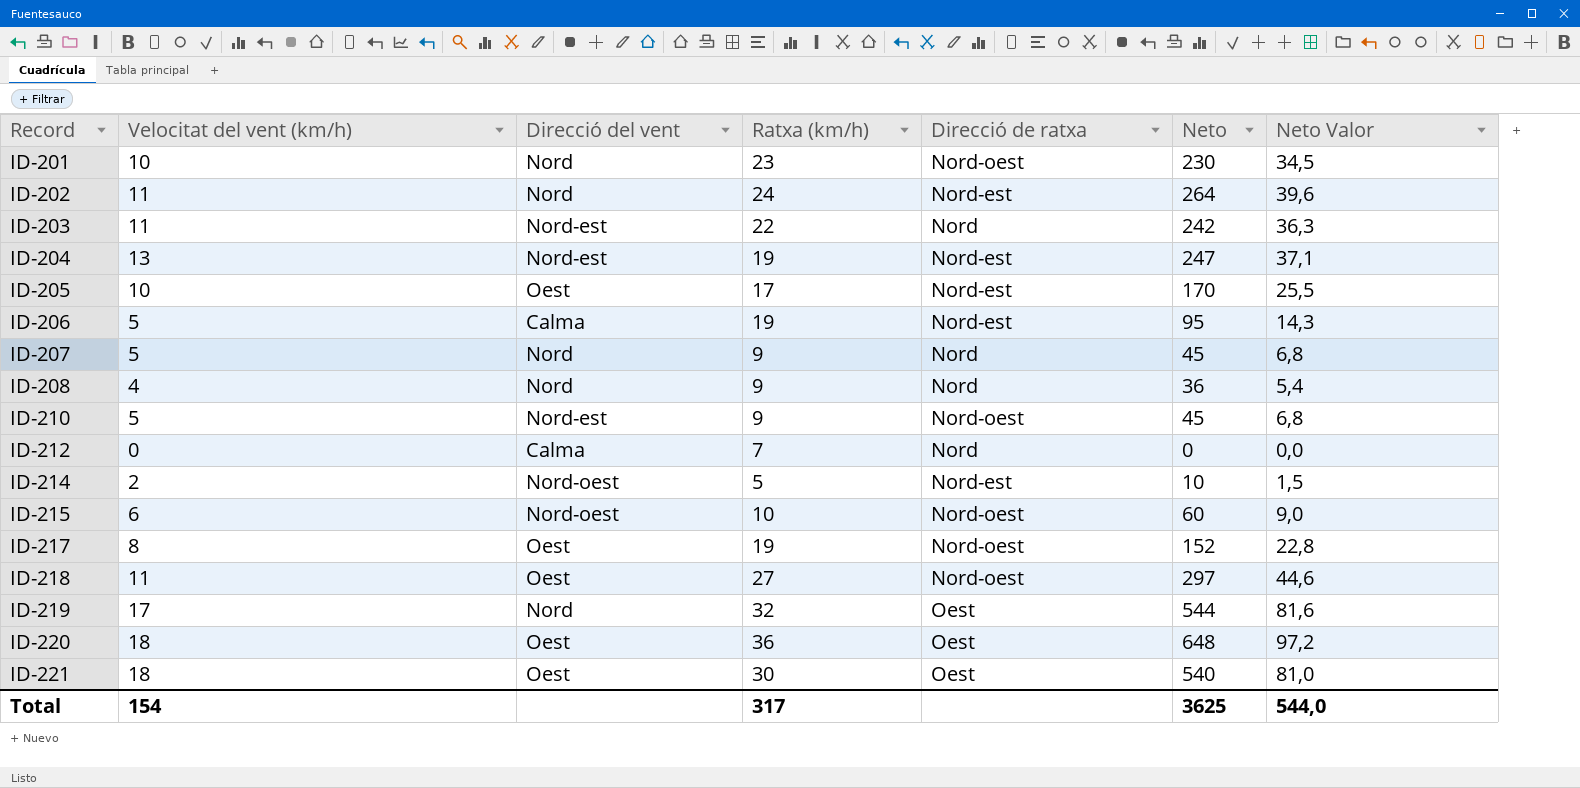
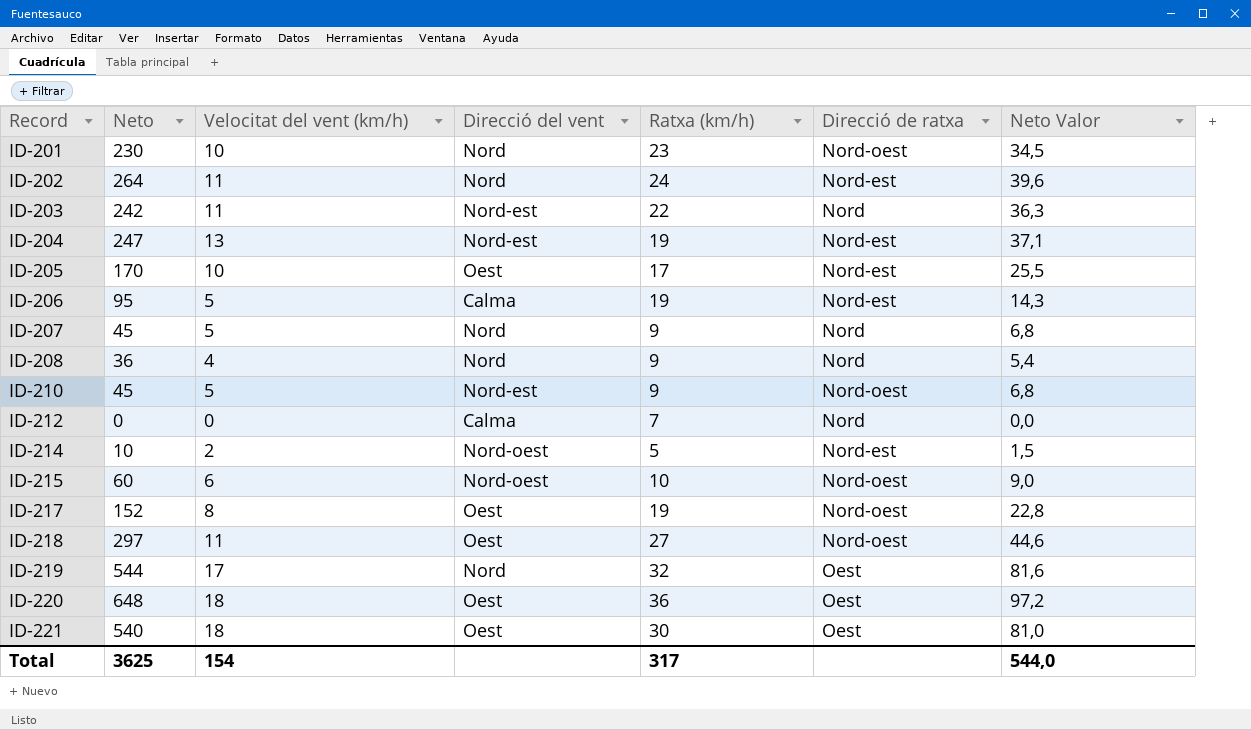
column Neto | position: 6 -> 2

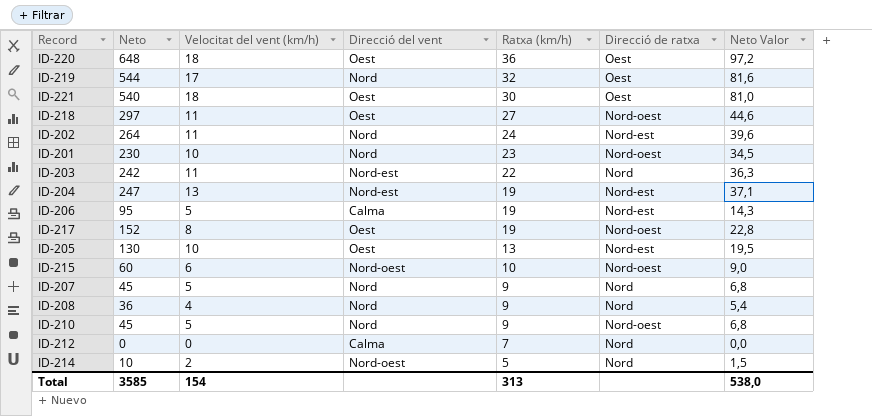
row order: Record ascending -> Ratxa (km/h) descending
ID-205 | Neto: 170 -> 130
ID-205 | Ratxa (km/h): 17 -> 13
ID-205 | Neto Valor: 25,5 -> 19,5
ID-210 | Direcció del vent: Nord-est -> Nord
ID-214 | Direcció de ratxa: Nord-est -> Nord
Total | Neto: 3625 -> 3585
Total | Ratxa (km/h): 317 -> 313
Total | Neto Valor: 544,0 -> 538,0

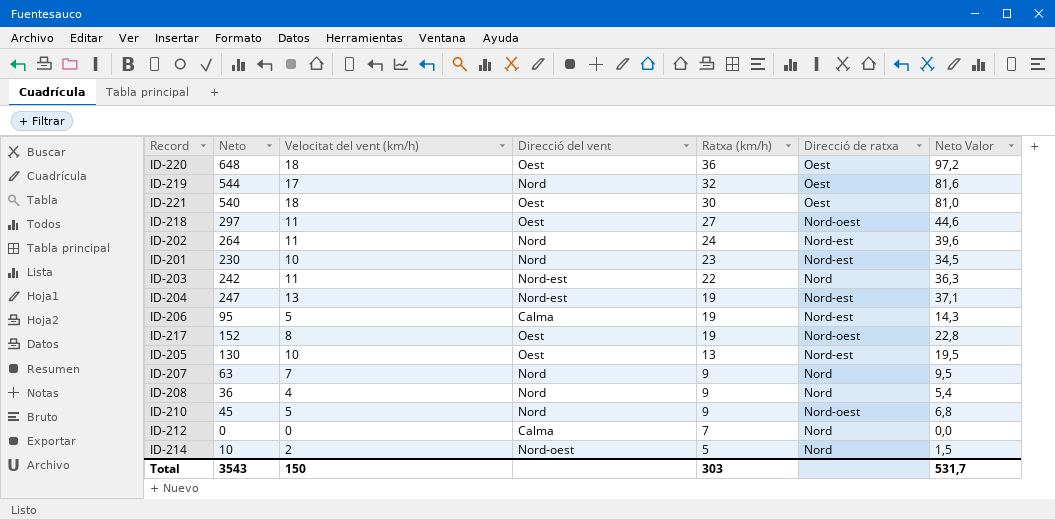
row ID-215: 60 | 6 | Nord-oest | 10 | Nord-oest | 9,0 -> none
ID-201 | Direcció de ratxa: Nord-oest -> Nord-est
ID-207 | Neto: 45 -> 63
ID-207 | Velocitat del vent (km/h): 5 -> 7
ID-207 | Neto Valor: 6,8 -> 9,5
Total | Neto: 3585 -> 3543
Total | Velocitat del vent (km/h): 154 -> 150
Total | Ratxa (km/h): 313 -> 303
Total | Neto Valor: 538,0 -> 531,7

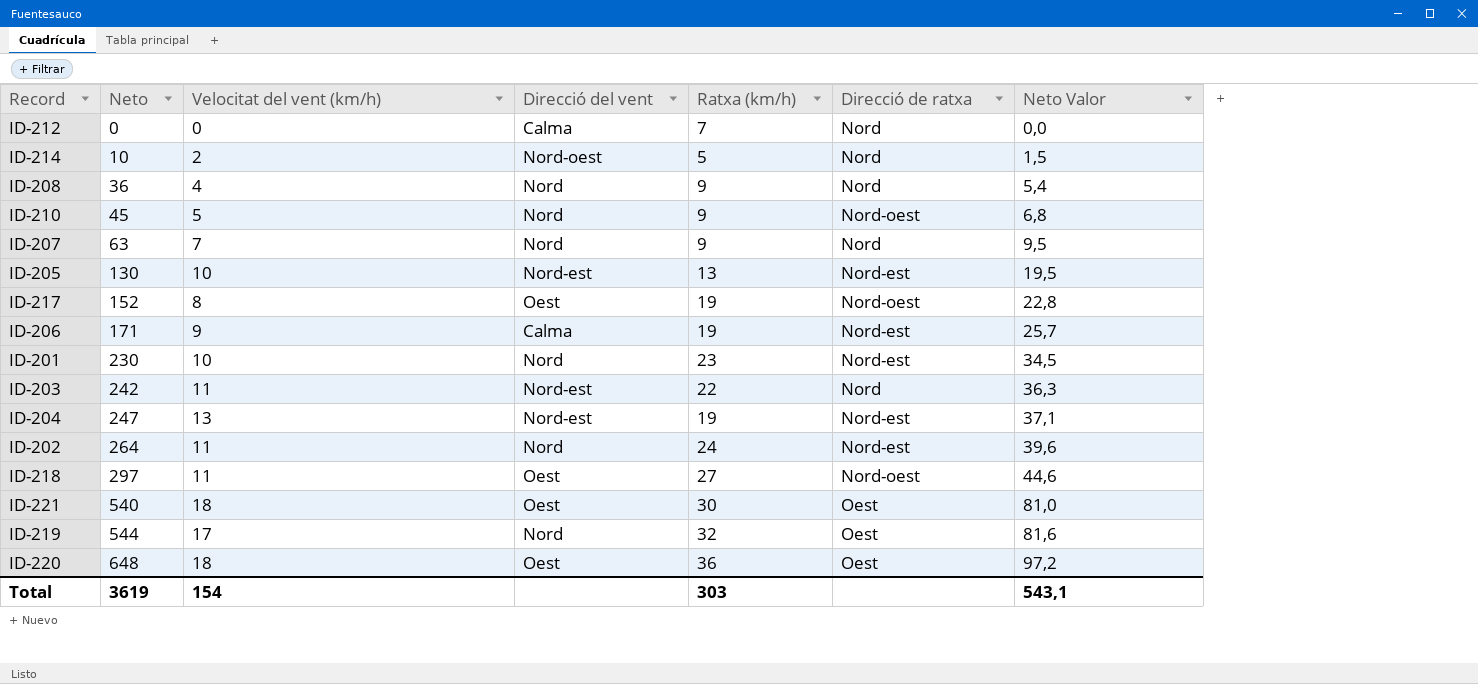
row order: Ratxa (km/h) descending -> Neto ascending
ID-205 | Direcció del vent: Oest -> Nord-est
ID-206 | Neto: 95 -> 171
ID-206 | Velocitat del vent (km/h): 5 -> 9
ID-206 | Neto Valor: 14,3 -> 25,7
Total | Neto: 3543 -> 3619
Total | Velocitat del vent (km/h): 150 -> 154
Total | Neto Valor: 531,7 -> 543,1

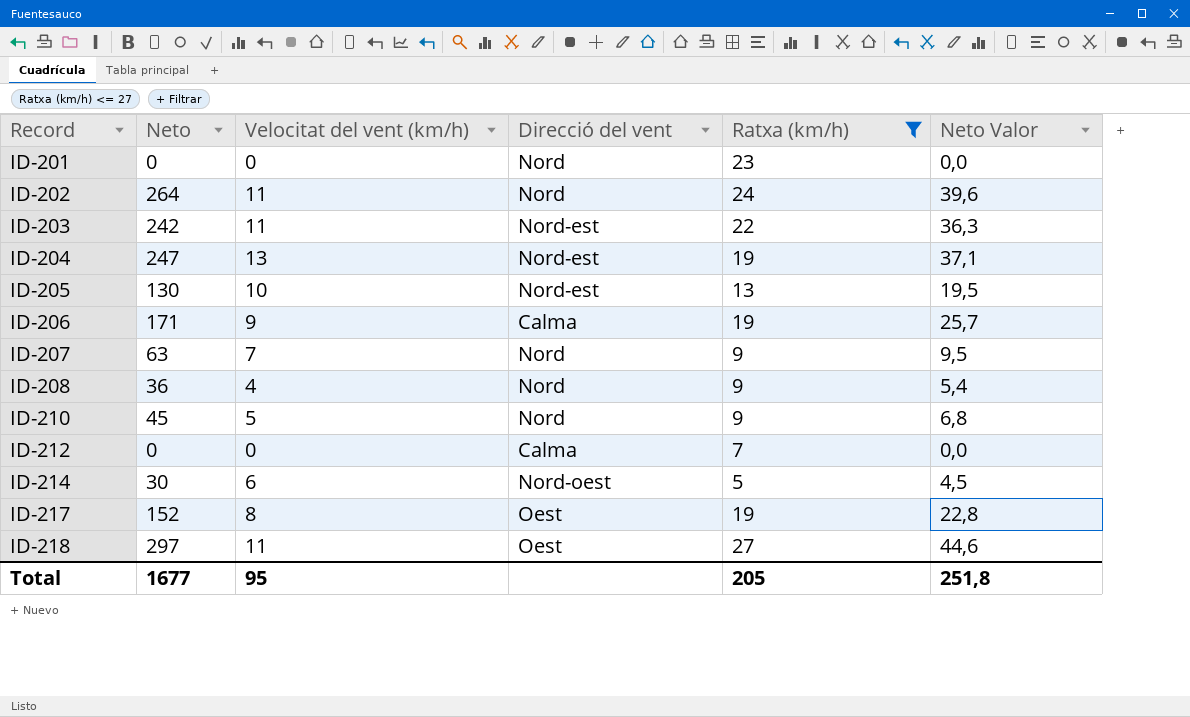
filter: none -> Ratxa (km/h) <= 27
row order: Neto ascending -> Record ascending
column Direcció de ratxa | position: 6 -> none
ID-201 | Neto: 230 -> 0
ID-201 | Velocitat del vent (km/h): 10 -> 0
ID-201 | Neto Valor: 34,5 -> 0,0
ID-214 | Neto: 10 -> 30
ID-214 | Velocitat del vent (km/h): 2 -> 6
ID-214 | Neto Valor: 1,5 -> 4,5
Total | Neto: 3619 -> 1677
Total | Velocitat del vent (km/h): 154 -> 95
Total | Ratxa (km/h): 303 -> 205
Total | Neto Valor: 543,1 -> 251,8

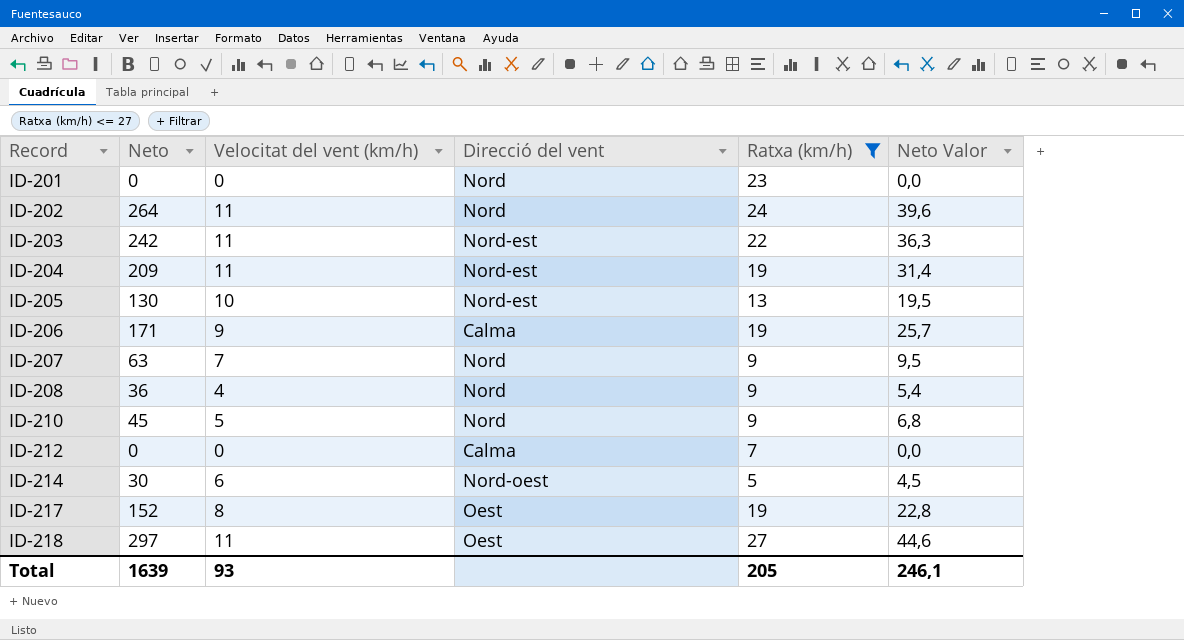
ID-204 | Neto: 247 -> 209
ID-204 | Velocitat del vent (km/h): 13 -> 11
ID-204 | Neto Valor: 37,1 -> 31,4
Total | Neto: 1677 -> 1639
Total | Velocitat del vent (km/h): 95 -> 93
Total | Neto Valor: 251,8 -> 246,1

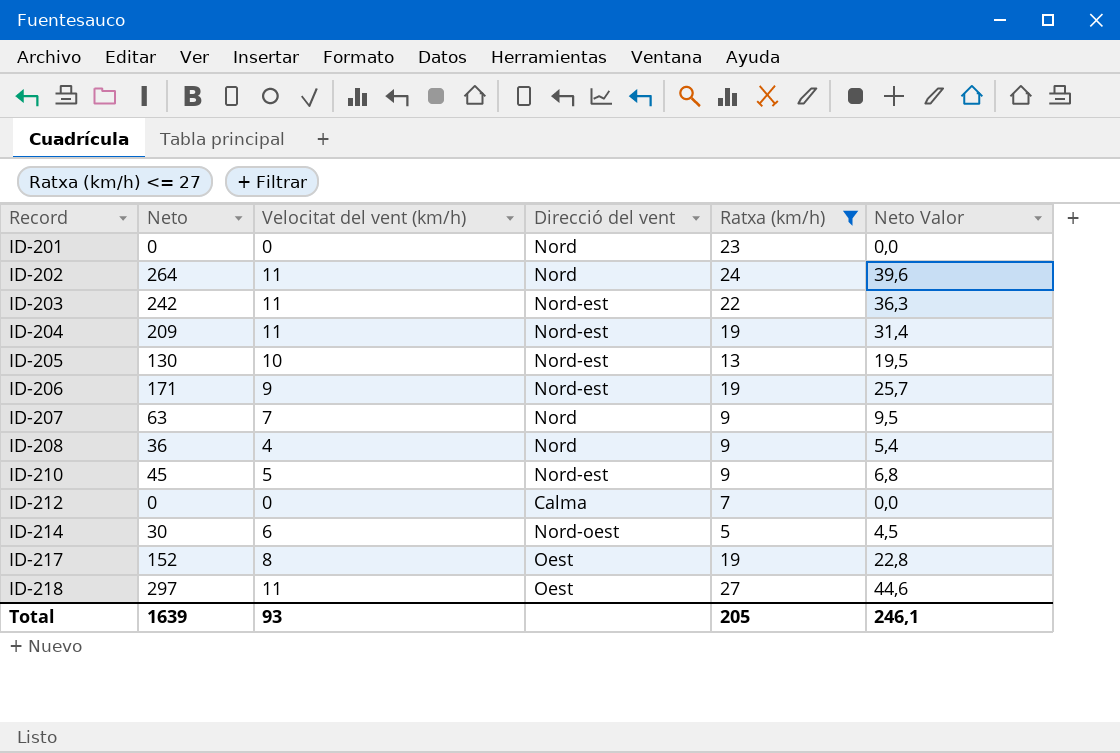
ID-206 | Direcció del vent: Calma -> Nord-est
ID-210 | Direcció del vent: Nord -> Nord-est

